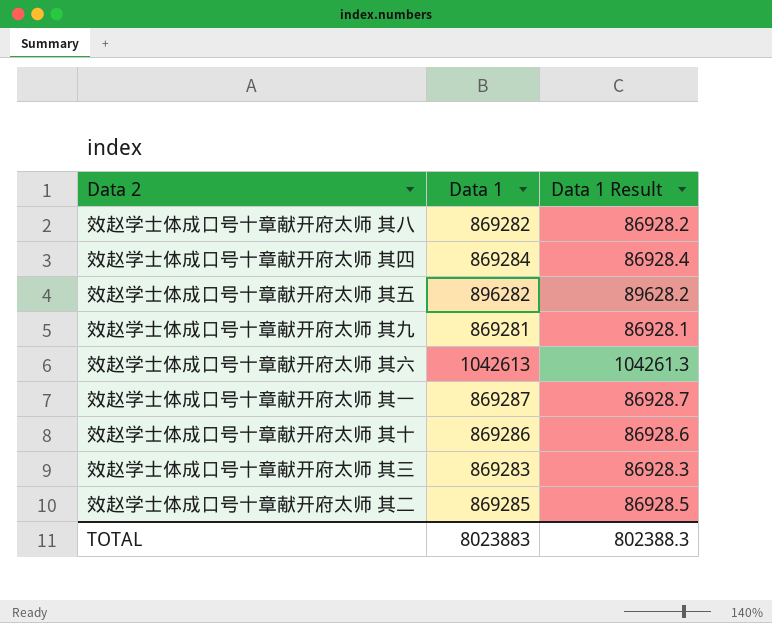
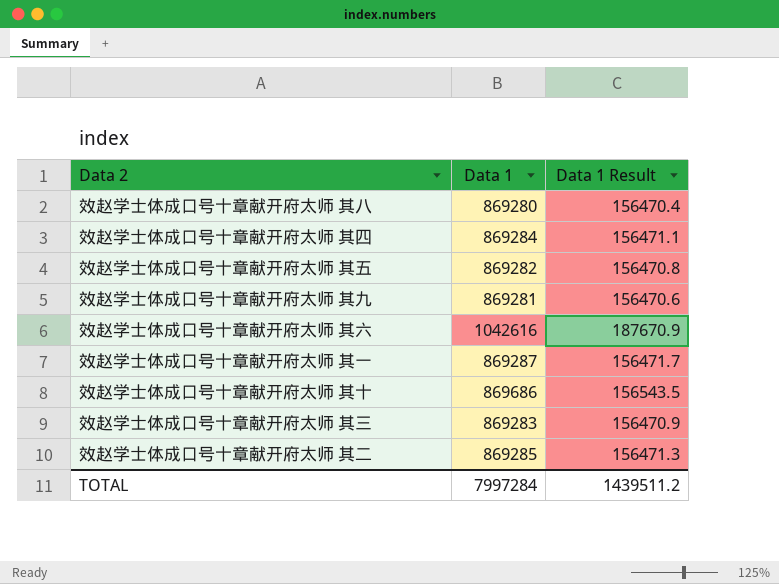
column Data 1 Result | formula: [Data 1] * 0.1 -> [Data 1] * 0.18
效赵学士体成口号十章献开府太师 其八 | Data 1: 869282 -> 869280
效赵学士体成口号十章献开府太师 其五 | Data 1: 896282 -> 869282
效赵学士体成口号十章献开府太师 其六 | Data 1: 1042613 -> 1042616
效赵学士体成口号十章献开府太师 其十 | Data 1: 869286 -> 869686
TOTAL | Data 1: 8023883 -> 7997284
TOTAL | Data 1 Result: 802388.3 -> 1439511.2

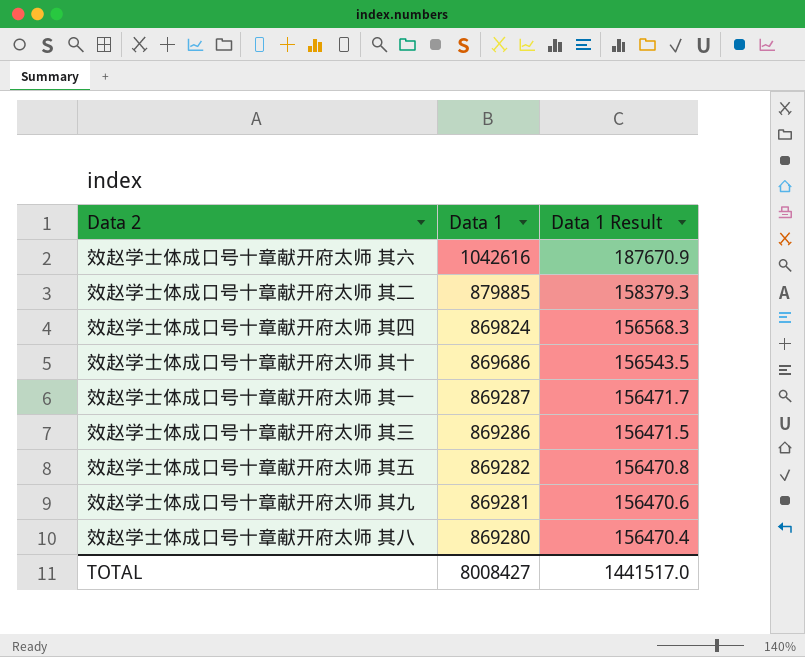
row order: none -> Data 1 descending
效赵学士体成口号十章献开府太师 其二 | Data 1: 869285 -> 879885
效赵学士体成口号十章献开府太师 其二 | Data 1 Result: 156471.3 -> 158379.3
效赵学士体成口号十章献开府太师 其四 | Data 1: 869284 -> 869824
效赵学士体成口号十章献开府太师 其四 | Data 1 Result: 156471.1 -> 156568.3
效赵学士体成口号十章献开府太师 其三 | Data 1: 869283 -> 869286
效赵学士体成口号十章献开府太师 其三 | Data 1 Result: 156470.9 -> 156471.5
TOTAL | Data 1: 7997284 -> 8008427
TOTAL | Data 1 Result: 1439511.2 -> 1441517.0

